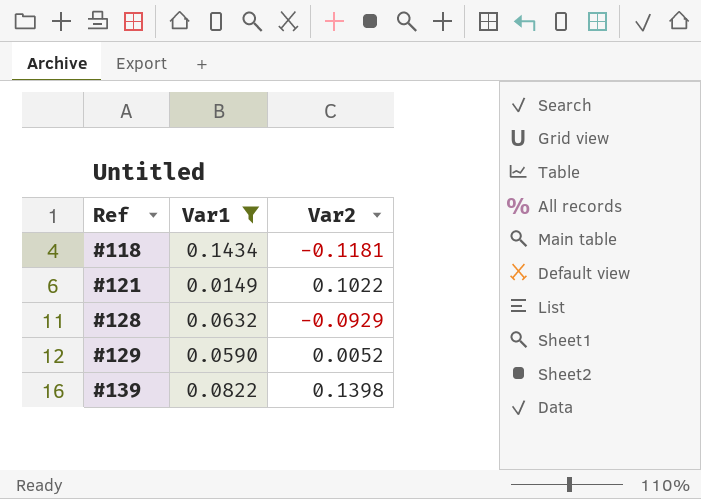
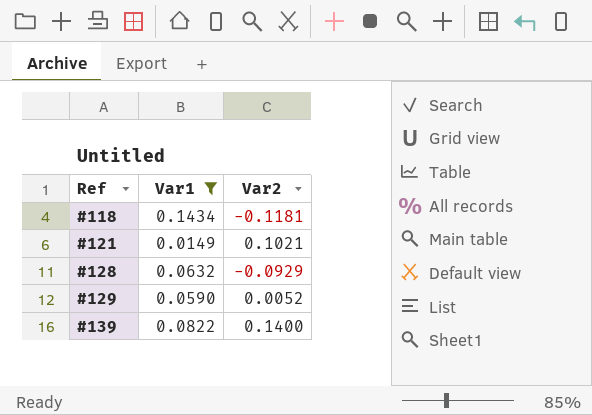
#121 | Var2: 0.1022 -> 0.1021
#139 | Var2: 0.1398 -> 0.1400

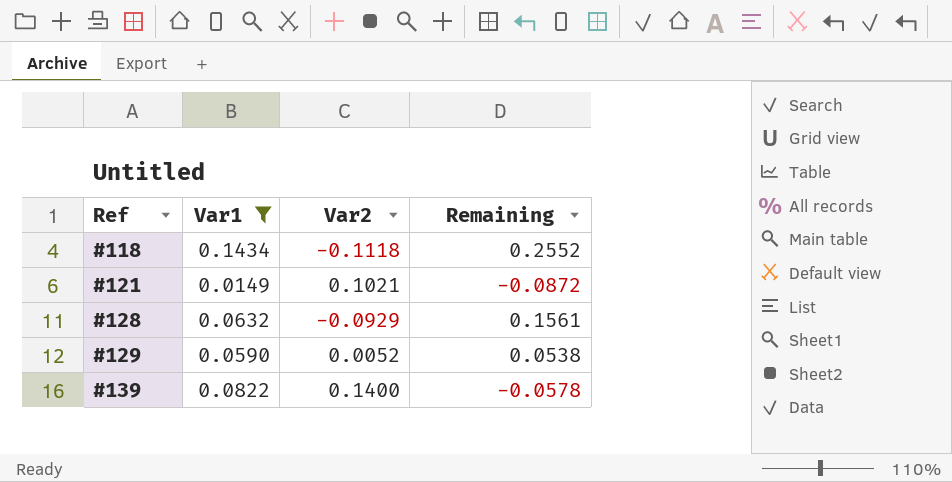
column Remaining | formula: none -> [Var1] - [Var2]
#118 | Var2: -0.1181 -> -0.1118

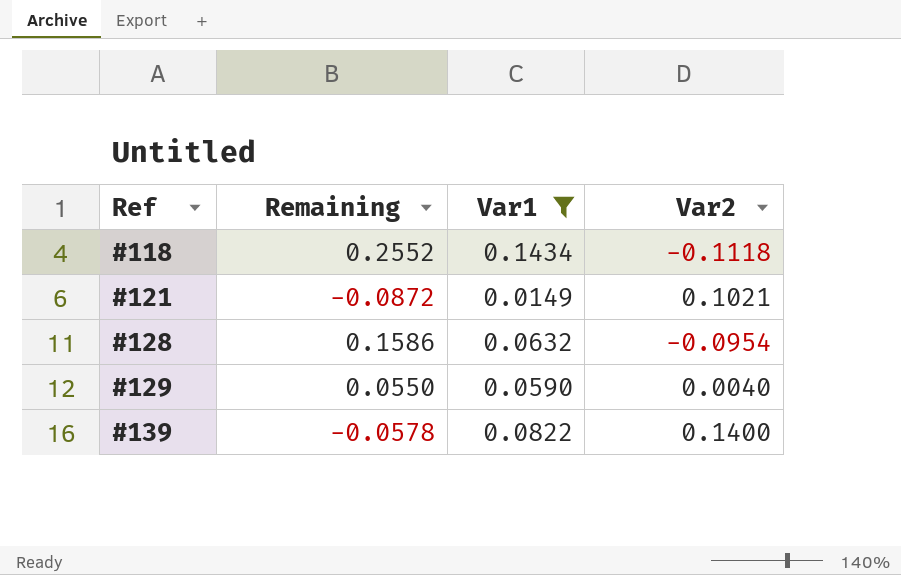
column Remaining | position: 4 -> 2
#128 | Remaining: 0.1561 -> 0.1586
#128 | Var2: -0.0929 -> -0.0954
#129 | Remaining: 0.0538 -> 0.0550
#129 | Var2: 0.0052 -> 0.0040

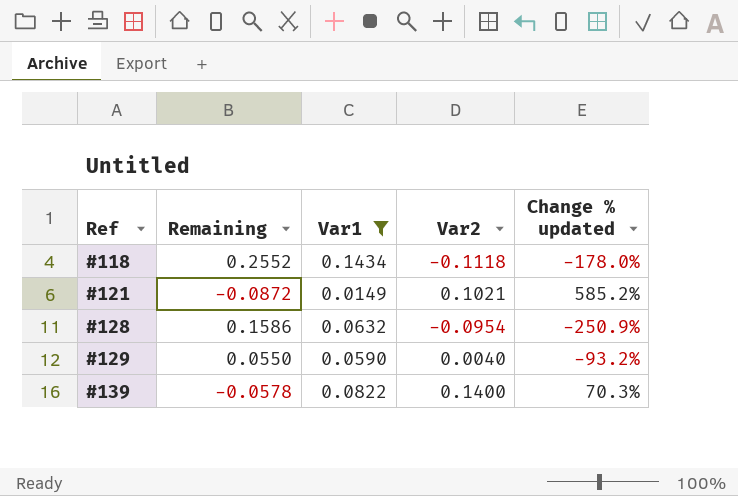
column Change % updated | formula: none -> ([Var2] - [Var1]) / [Var1]

